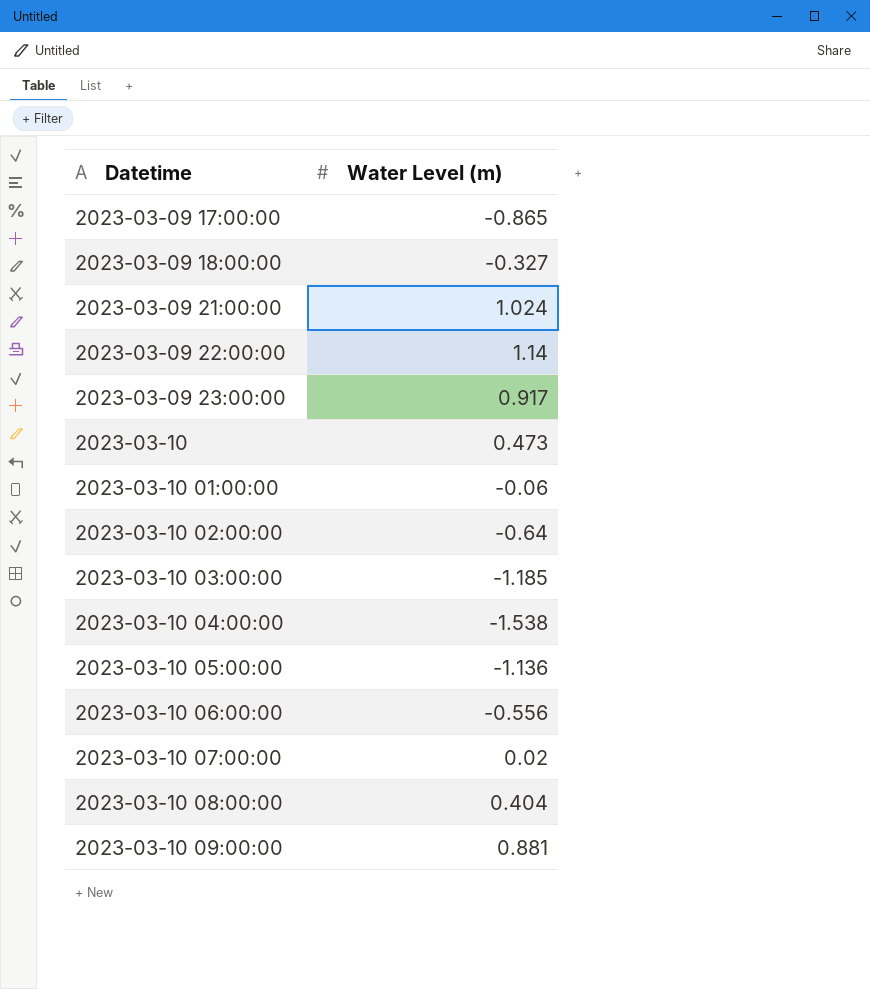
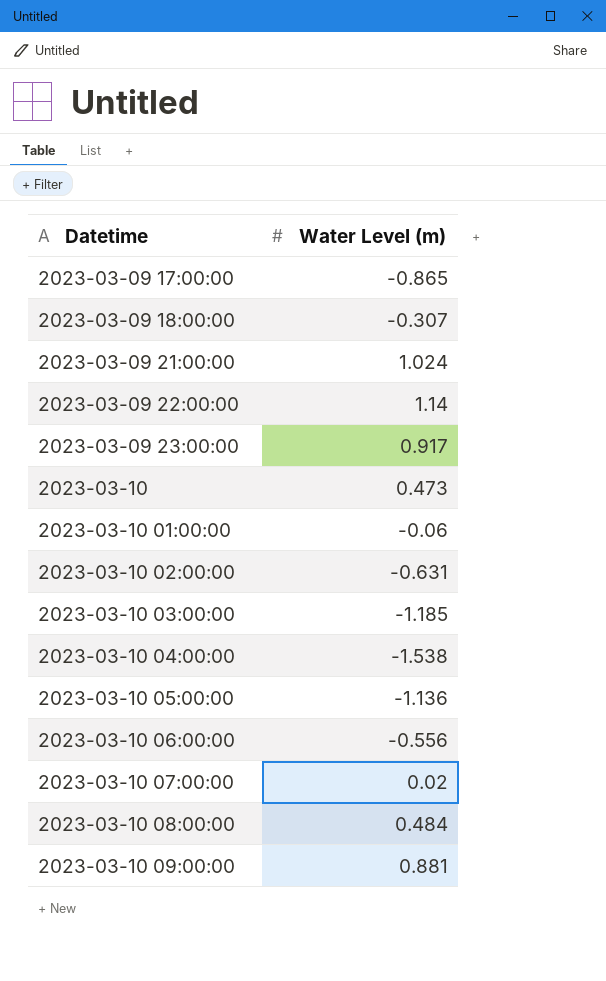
2023-03-09 18:00:00 | Water Level (m): -0.327 -> -0.307
2023-03-10 02:00:00 | Water Level (m): -0.64 -> -0.631
2023-03-10 08:00:00 | Water Level (m): 0.404 -> 0.484

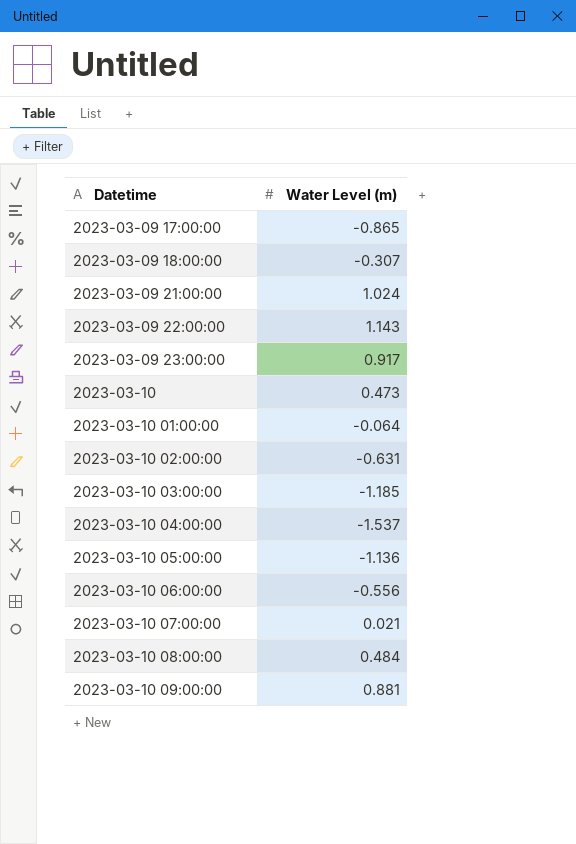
2023-03-09 22:00:00 | Water Level (m): 1.14 -> 1.143
2023-03-10 01:00:00 | Water Level (m): -0.06 -> -0.064
2023-03-10 04:00:00 | Water Level (m): -1.538 -> -1.537
2023-03-10 07:00:00 | Water Level (m): 0.02 -> 0.021

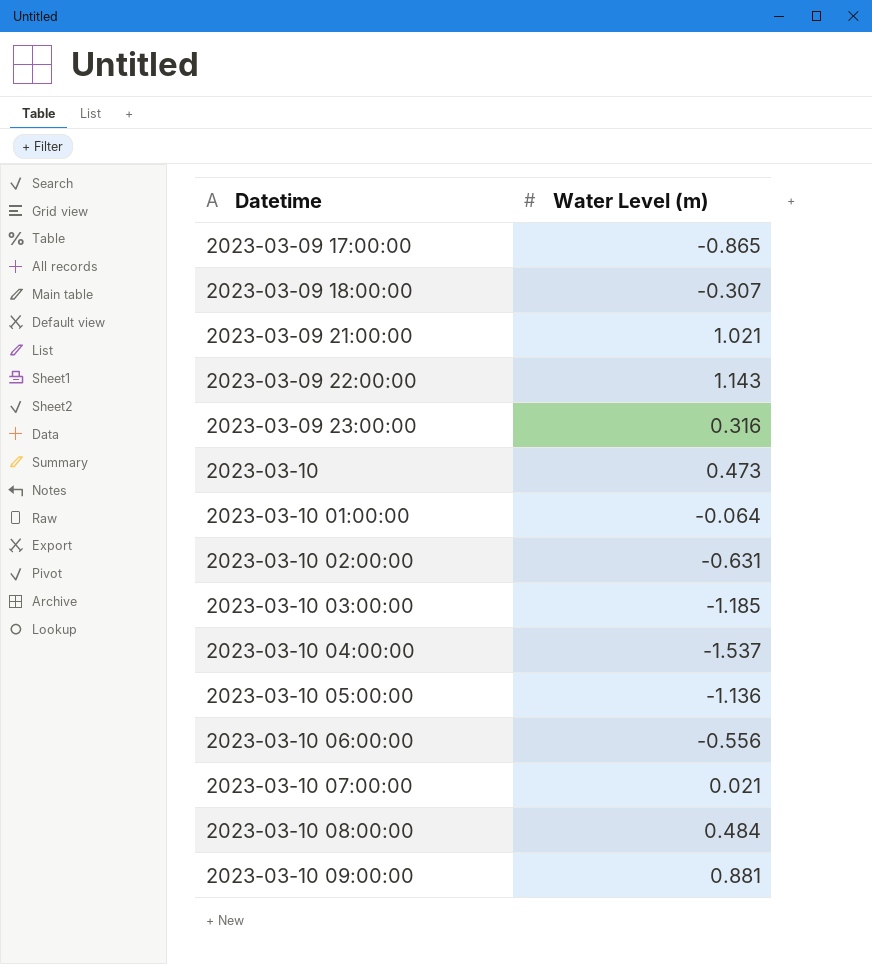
2023-03-09 21:00:00 | Water Level (m): 1.024 -> 1.021
2023-03-09 23:00:00 | Water Level (m): 0.917 -> 0.316

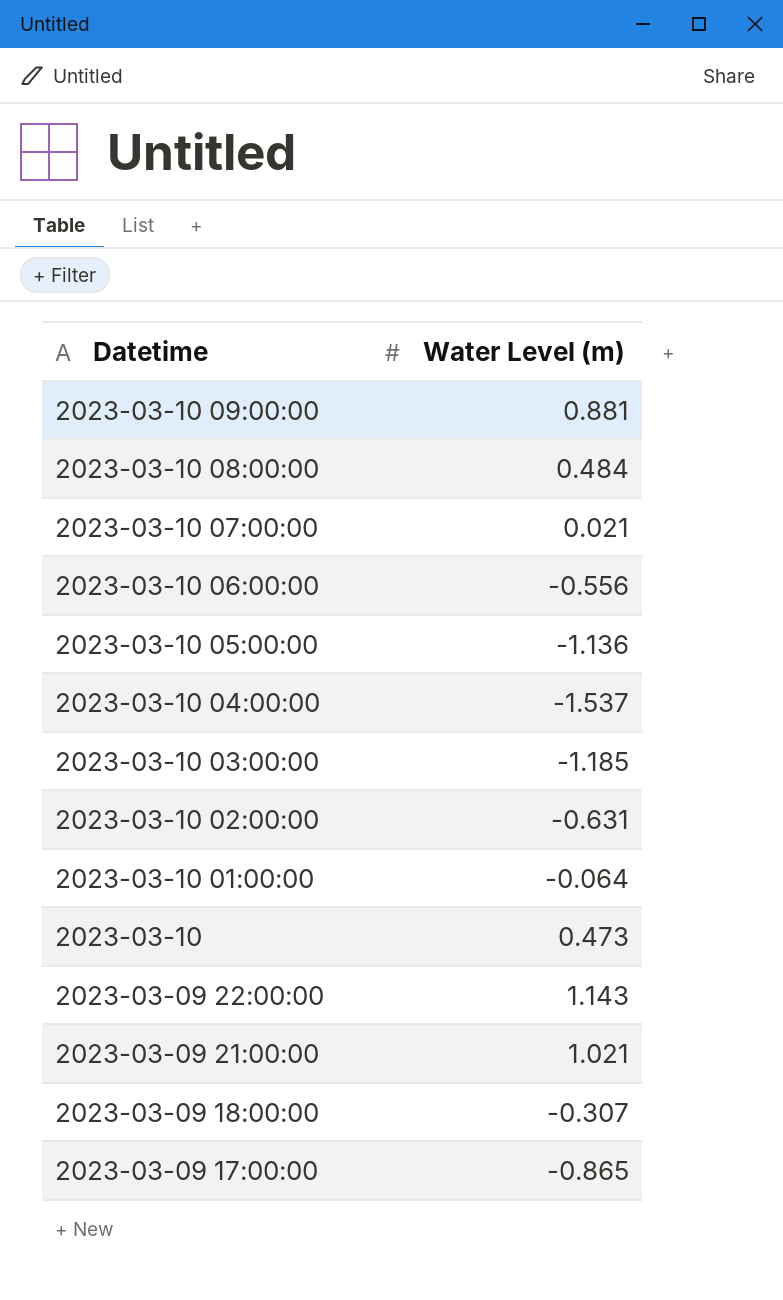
row order: Datetime ascending -> Datetime descending
row 2023-03-09 23:00:00: 0.316 -> none

